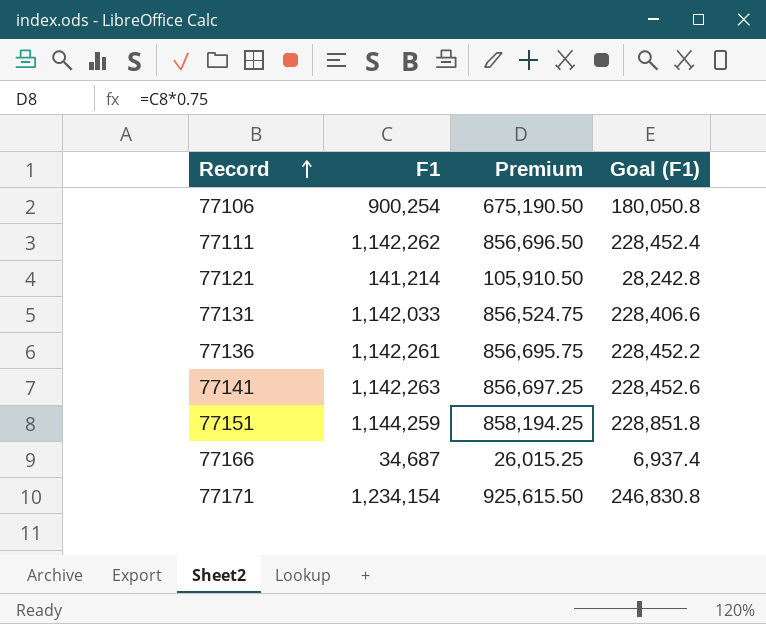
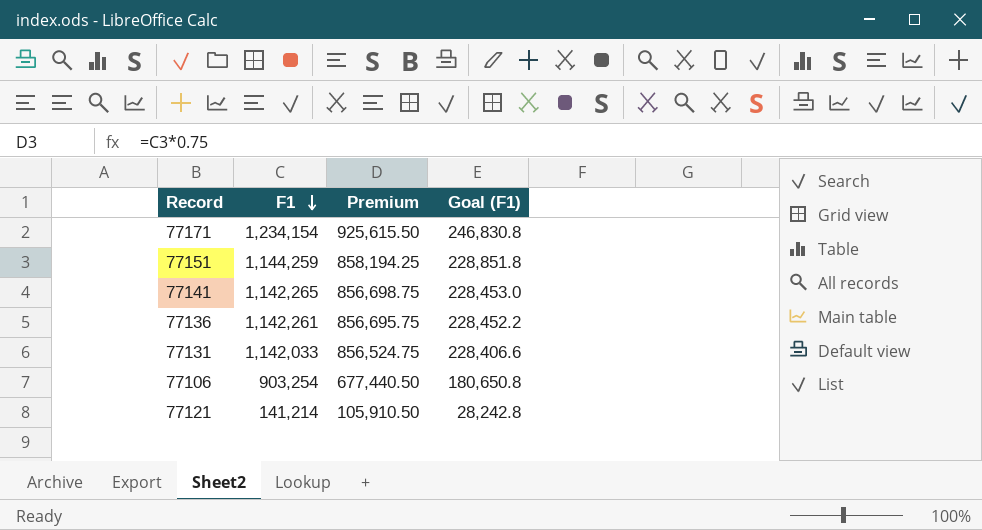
row order: Record ascending -> F1 descending
row 77111: 1,142,262 | 856,696.50 | 228,452.4 -> none
row 77166: 34,687 | 26,015.25 | 6,937.4 -> none
77141 | F1: 1,142,263 -> 1,142,265
77141 | Premium: 856,697.25 -> 856,698.75
77141 | Goal (F1): 228,452.6 -> 228,453.0
77106 | F1: 900,254 -> 903,254
77106 | Premium: 675,190.50 -> 677,440.50
77106 | Goal (F1): 180,050.8 -> 180,650.8

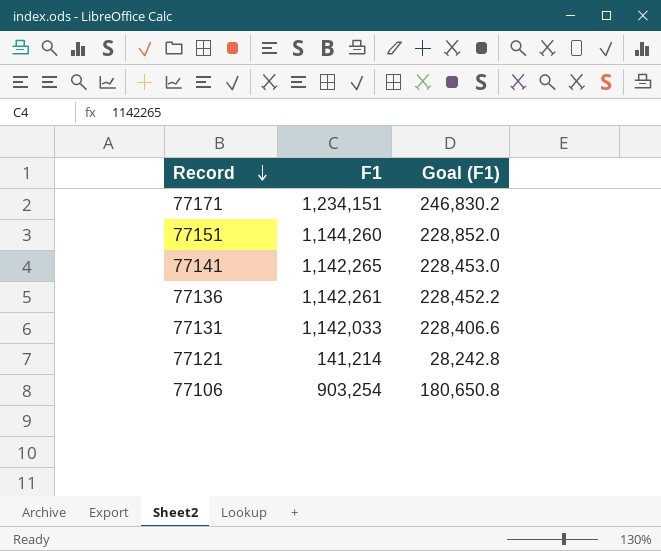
row order: F1 descending -> Record descending
column Premium | formula: [F1] * 0.75 -> none
77171 | F1: 1,234,154 -> 1,234,151
77171 | Goal (F1): 246,830.8 -> 246,830.2
77151 | F1: 1,144,259 -> 1,144,260
77151 | Goal (F1): 228,851.8 -> 228,852.0

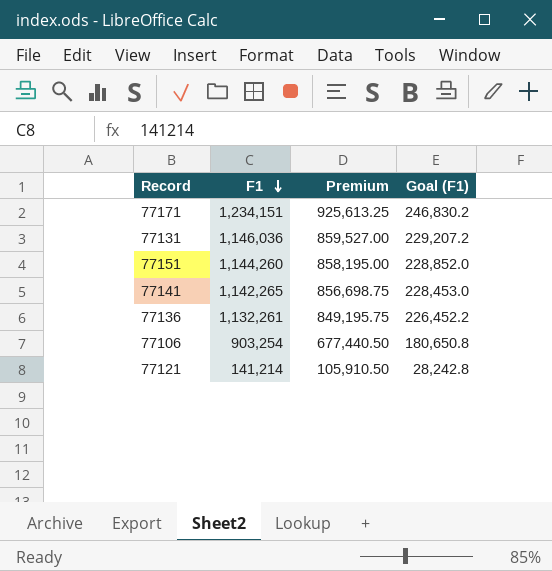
row order: Record descending -> F1 descending
column Premium | formula: none -> [F1] * 0.75
77131 | F1: 1,142,033 -> 1,146,036
77131 | Goal (F1): 228,406.6 -> 229,207.2
77136 | F1: 1,142,261 -> 1,132,261
77136 | Goal (F1): 228,452.2 -> 226,452.2

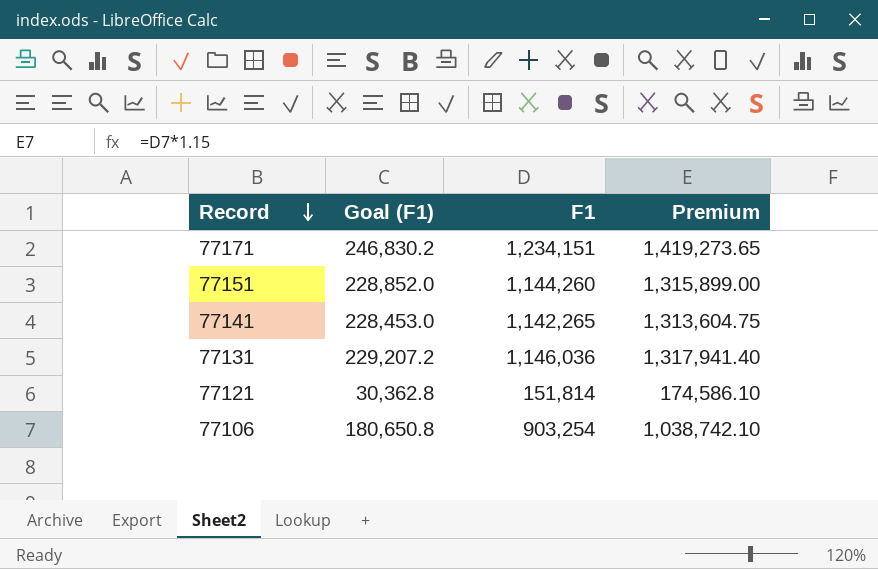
row order: F1 descending -> Record descending
column Goal (F1) | position: 4 -> 2
column Premium | formula: [F1] * 0.75 -> [F1] * 1.15
row 77136: 1,132,261 | 849,195.75 | 226,452.2 -> none
77121 | Goal (F1): 28,242.8 -> 30,362.8
77121 | F1: 141,214 -> 151,814

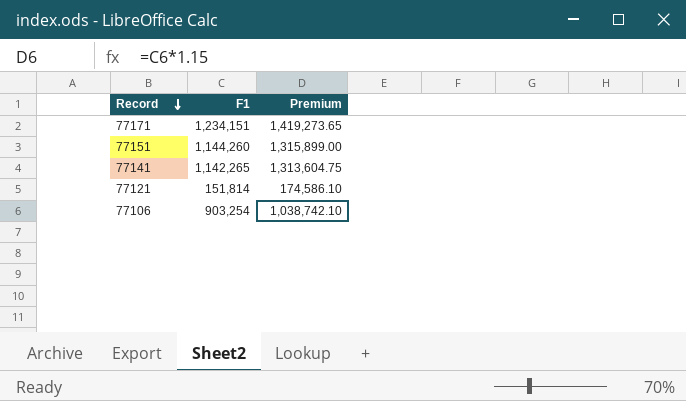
column Goal (F1) | formula: [F1] * 0.2 -> none
row 77131: 229,207.2 | 1,146,036 | 1,317,941.40 -> none

